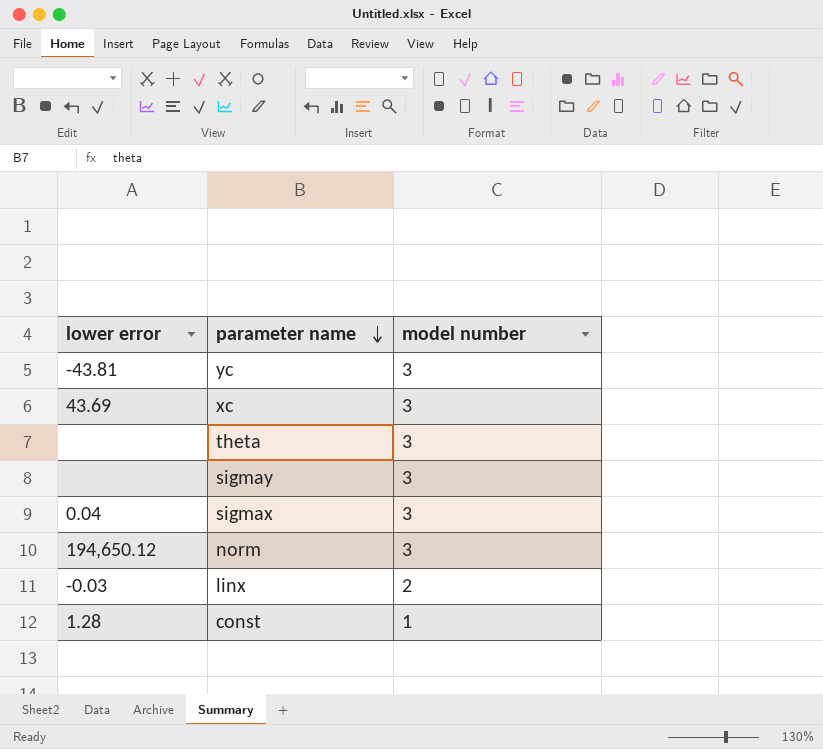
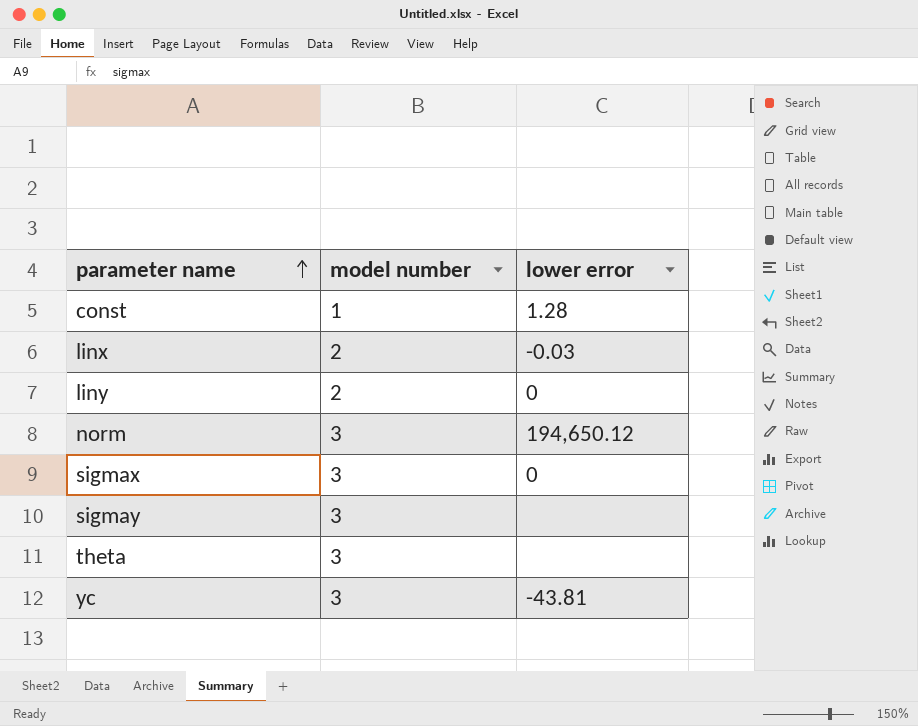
row order: parameter name descending -> parameter name ascending
column lower error | position: 1 -> 3
row xc: 43.69 | 3 -> none
row liny: none -> 2 | 0
sigmax | lower error: 0.04 -> 0

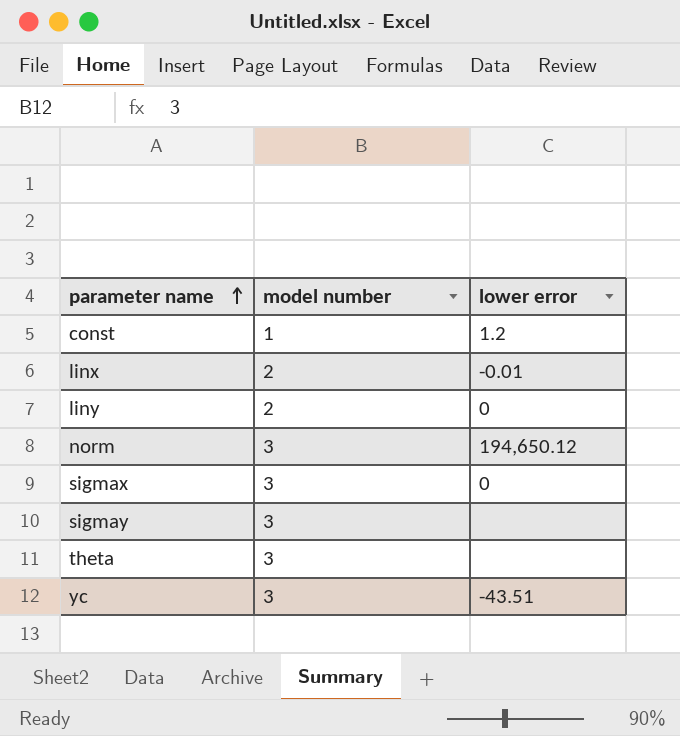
const | lower error: 1.28 -> 1.2
linx | lower error: -0.03 -> -0.01
yc | lower error: -43.81 -> -43.51

